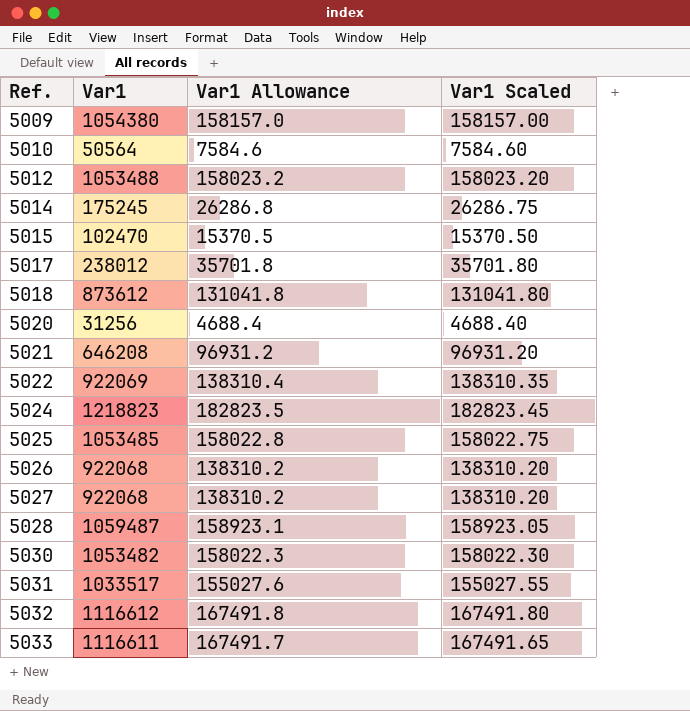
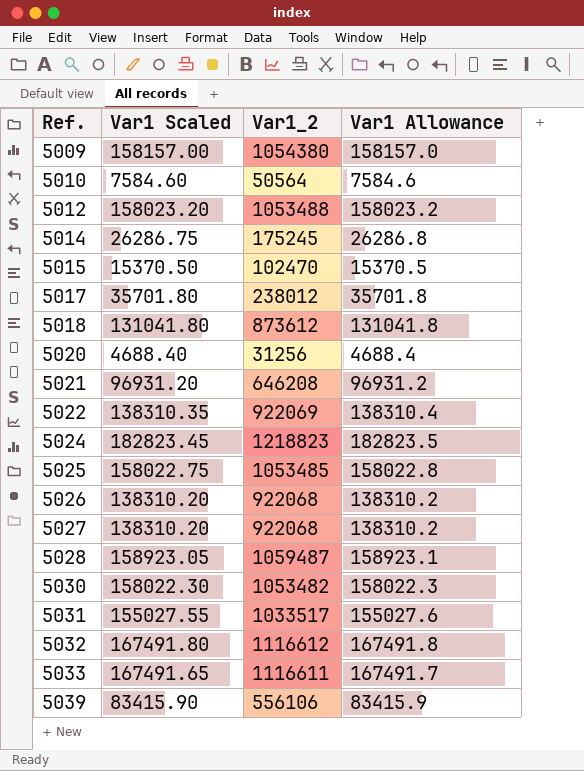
column Var1 Scaled | position: 4 -> 2
column name: Var1 -> Var1_2
row 5039: none -> 83415.90 | 556106 | 83415.9

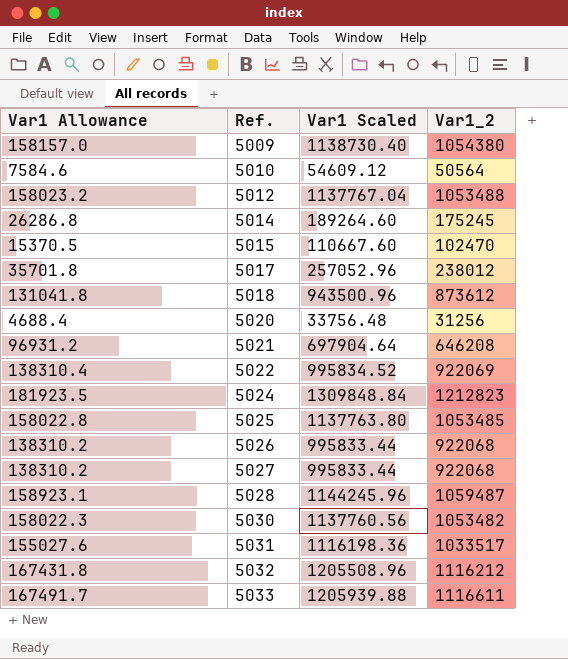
column Var1 Allowance | position: 4 -> 1
column Var1 Scaled | formula: [Var1_2] * 0.15 -> [Var1_2] * 1.08
row 5039: 83415.90 | 556106 | 83415.9 -> none
5024 | Var1 Allowance: 182823.5 -> 181923.5
5024 | Var1_2: 1218823 -> 1212823
5032 | Var1 Allowance: 167491.8 -> 167431.8
5032 | Var1_2: 1116612 -> 1116212

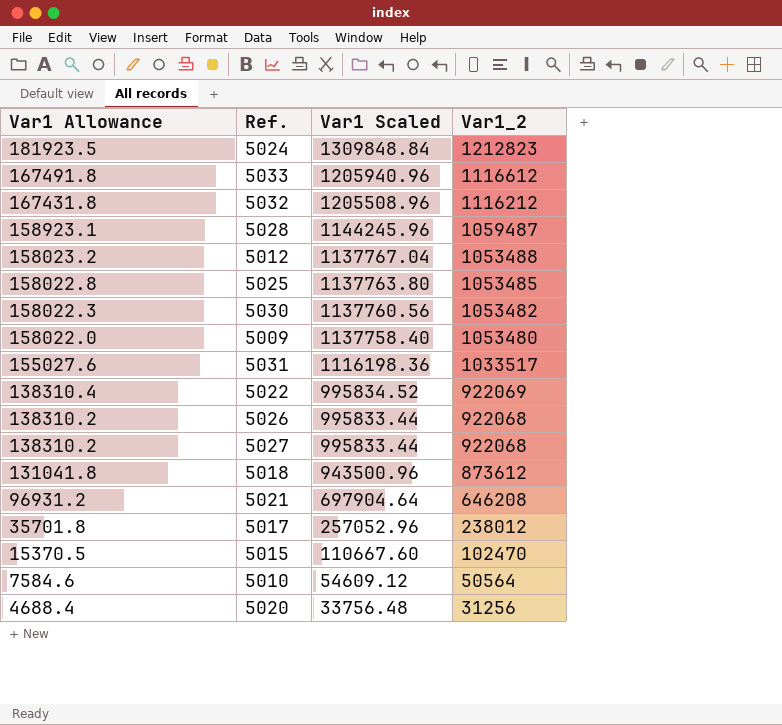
row order: Ref. ascending -> Var1 Allowance descending
row 5014: 26286.8 | 189264.60 | 175245 -> none
5033 | Var1 Allowance: 167491.7 -> 167491.8
5033 | Var1 Scaled: 1205939.88 -> 1205940.96
5033 | Var1_2: 1116611 -> 1116612
5009 | Var1 Allowance: 158157.0 -> 158022.0
5009 | Var1 Scaled: 1138730.40 -> 1137758.40
5009 | Var1_2: 1054380 -> 1053480

